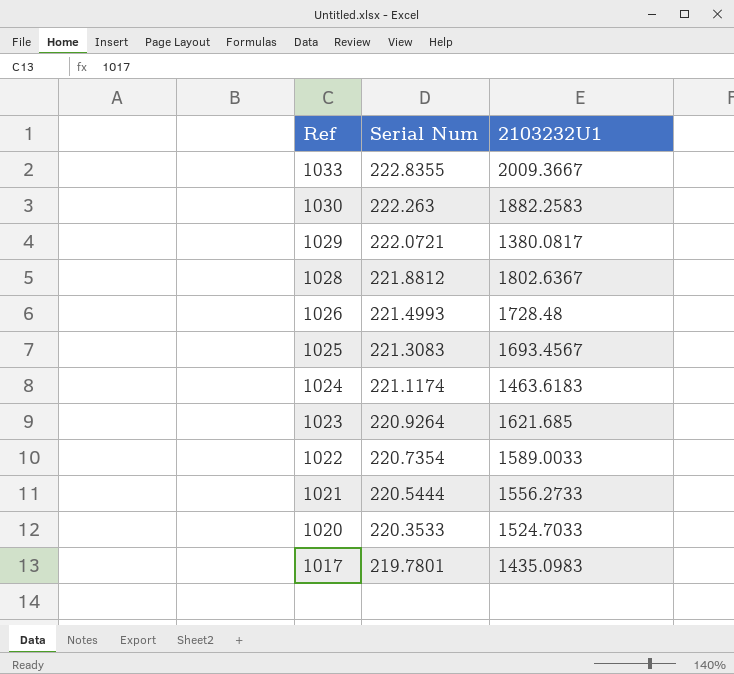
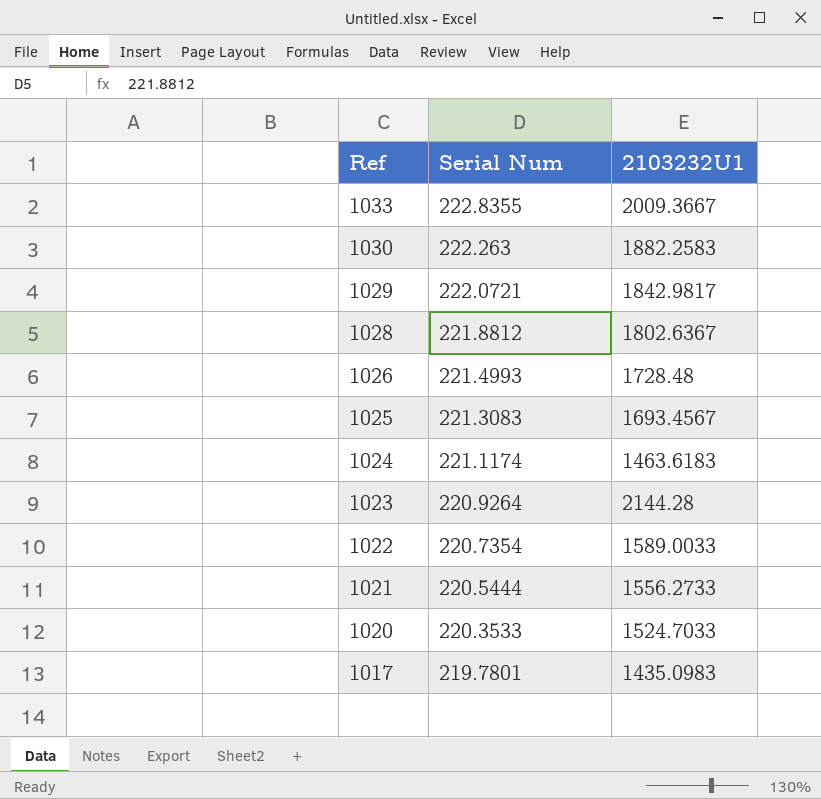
1029 | 2103232U1: 1380.0817 -> 1842.9817
1023 | 2103232U1: 1621.685 -> 2144.28

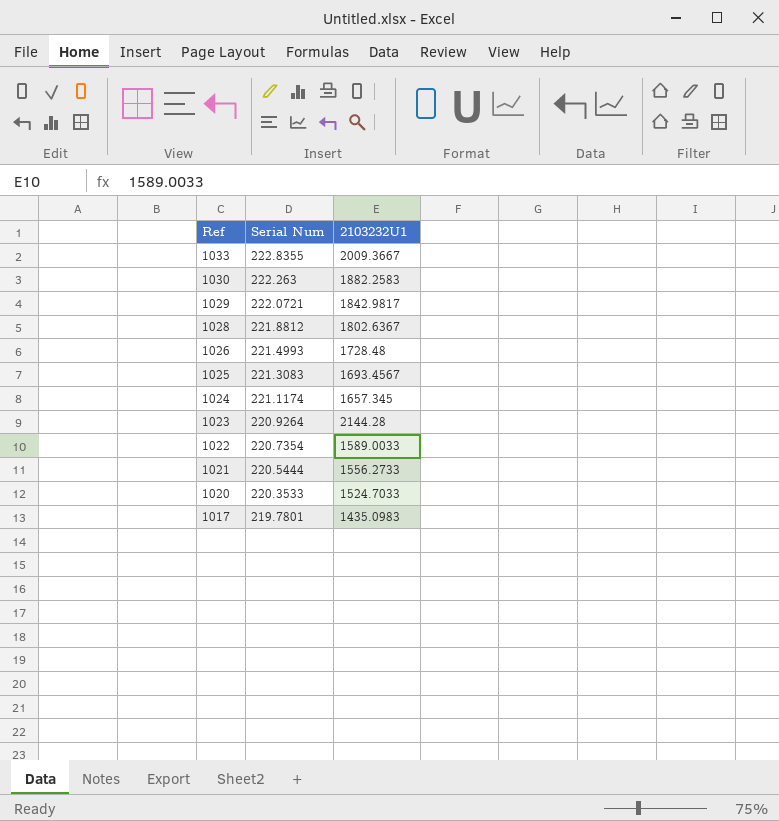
1024 | 2103232U1: 1463.6183 -> 1657.345

